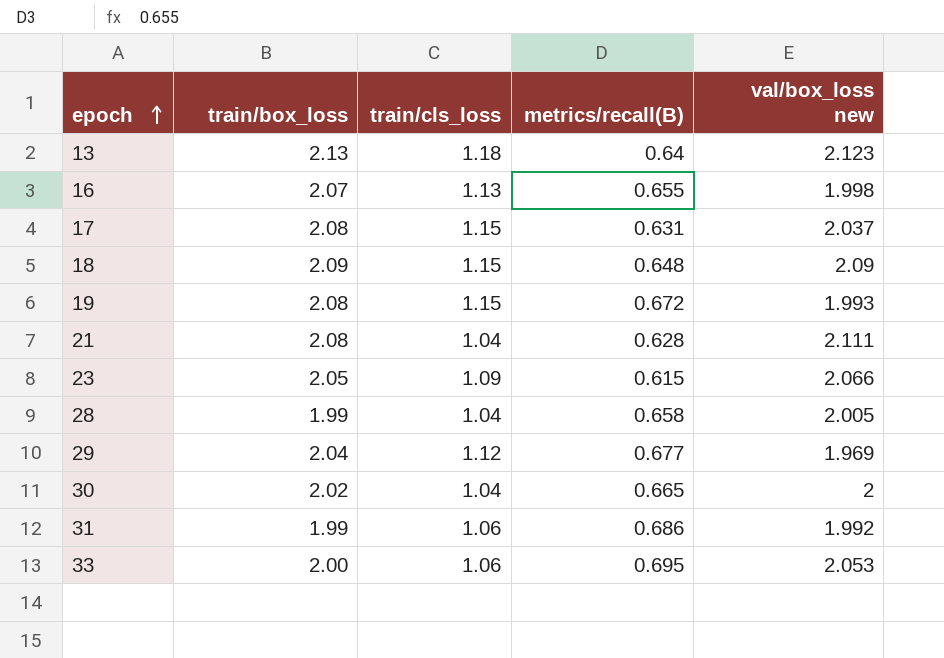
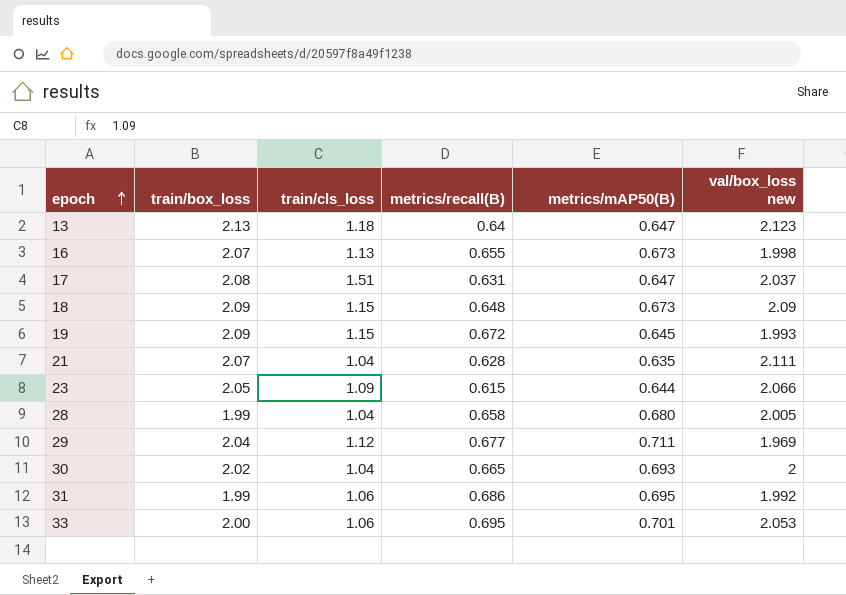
column metrics/mAP50(B) | position: none -> 5
17 | train/cls_loss: 1.15 -> 1.51
19 | train/box_loss: 2.08 -> 2.09
21 | train/box_loss: 2.08 -> 2.07

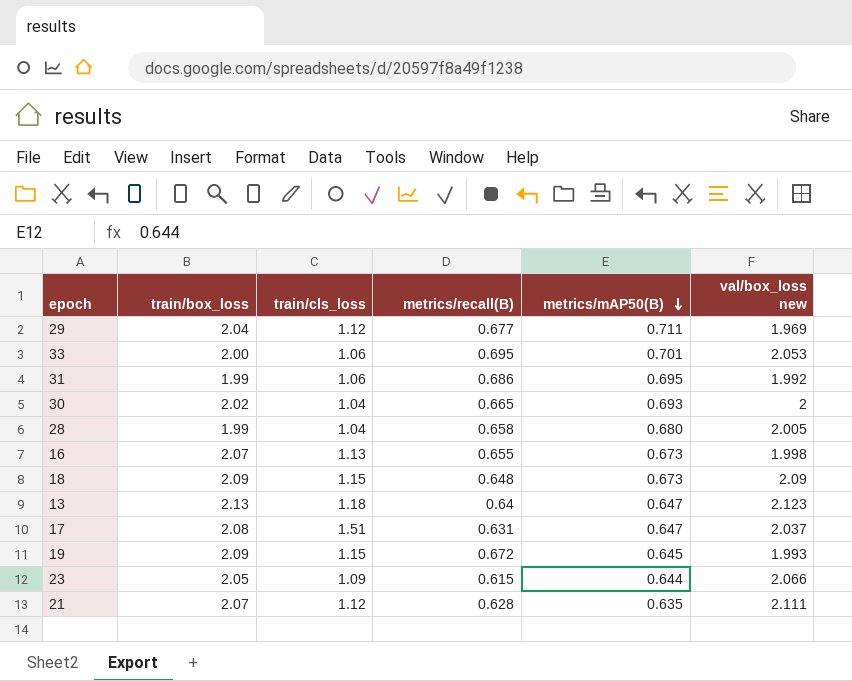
row order: epoch ascending -> metrics/mAP50(B) descending
21 | train/cls_loss: 1.04 -> 1.12

